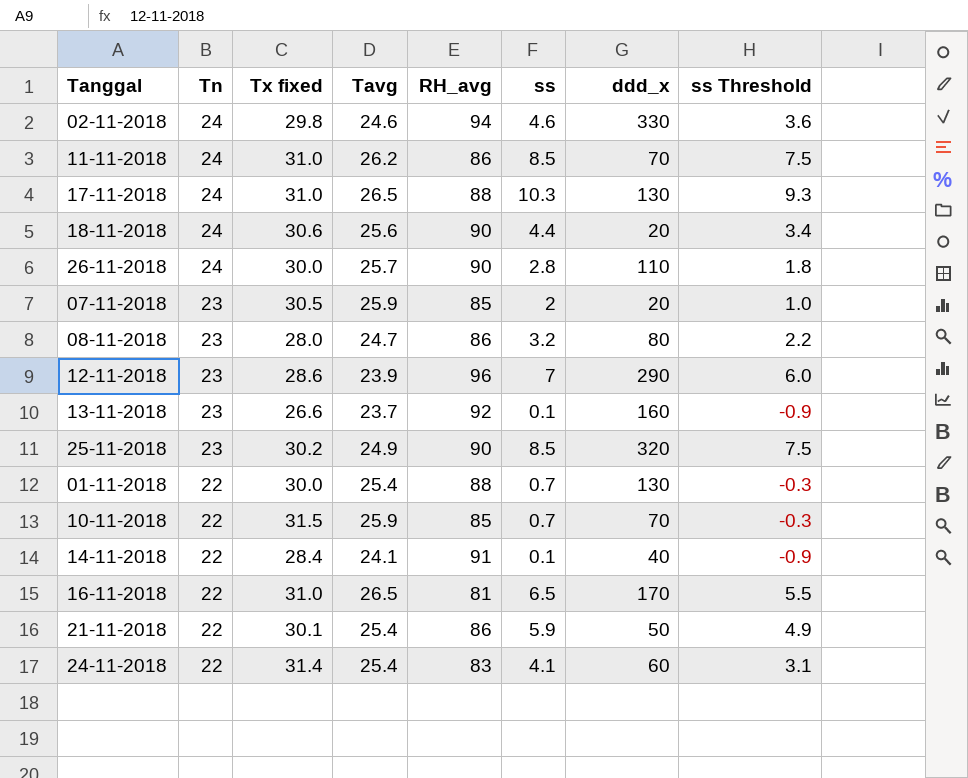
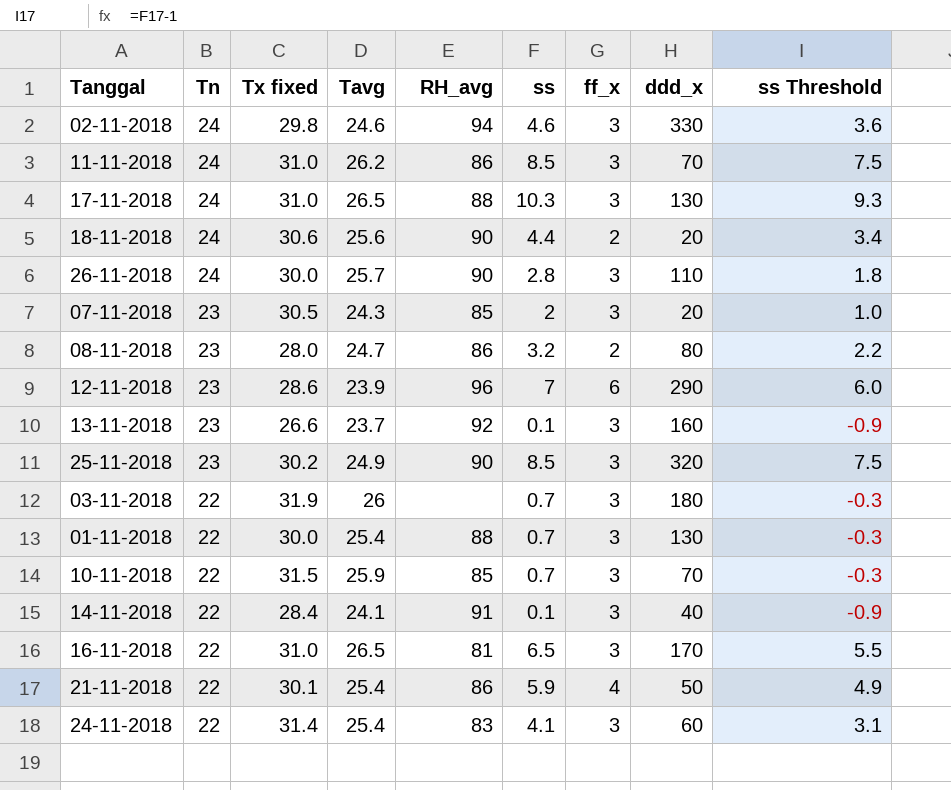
column ff_x | position: none -> 7
07-11-2018 | Tavg: 25.9 -> 24.3
row 03-11-2018: none -> 22 | 31.9 | 26 | none | 0.7 | 3 | 180 | -0.3

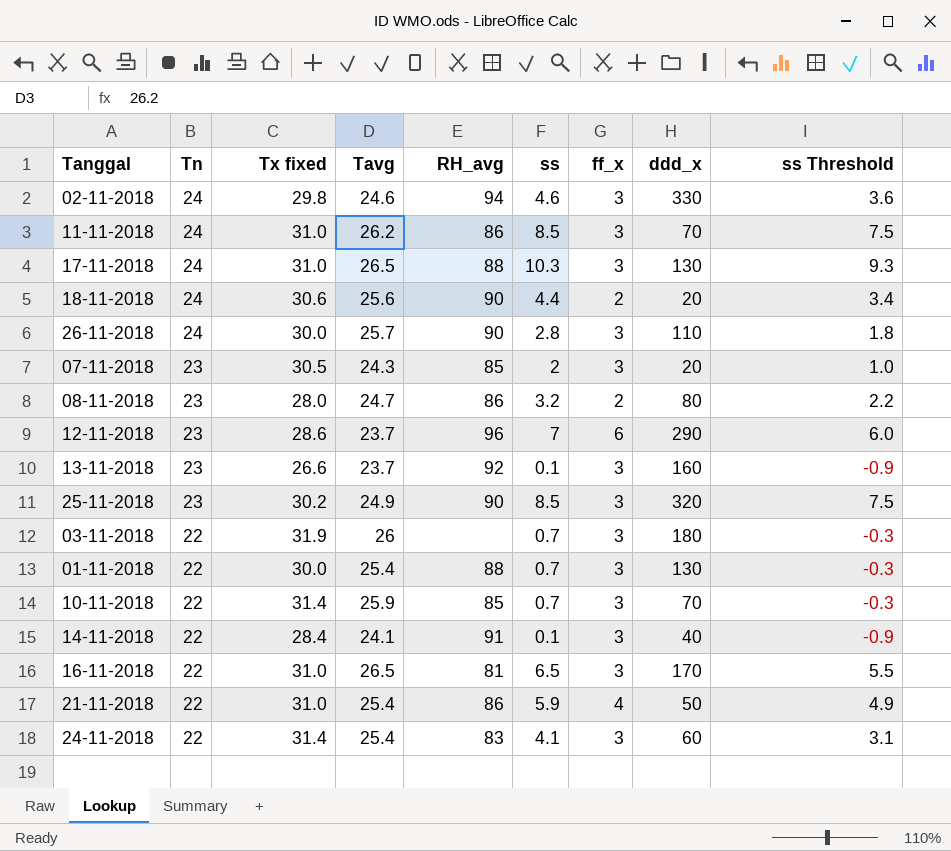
12-11-2018 | Tavg: 23.9 -> 23.7
10-11-2018 | Tx fixed: 31.5 -> 31.4
21-11-2018 | Tx fixed: 30.1 -> 31.0

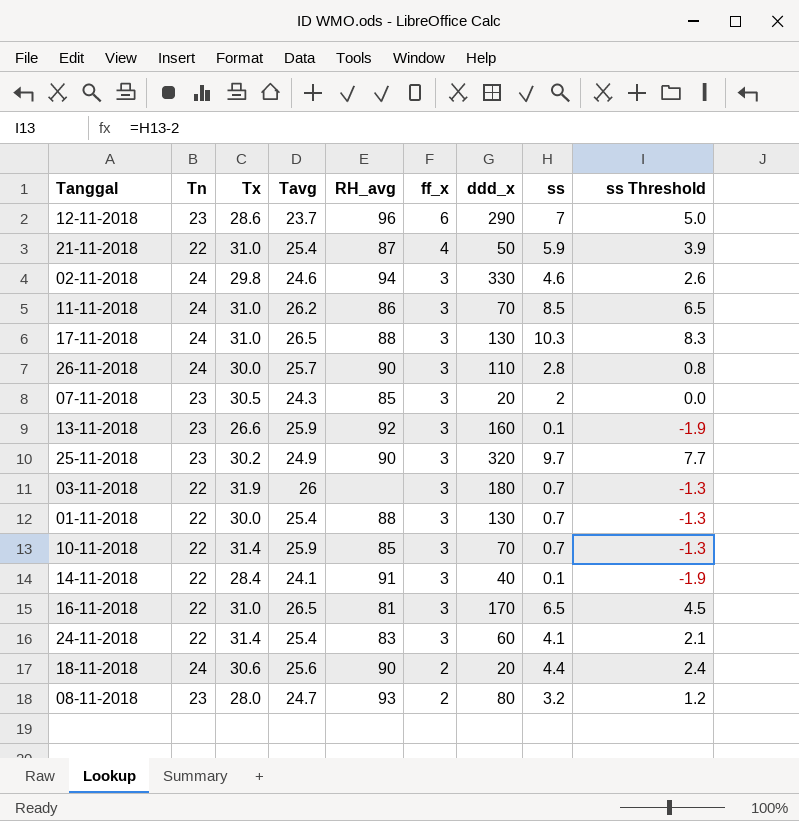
row order: Tn descending -> ff_x descending
column name: Tx fixed -> Tx
column ss | position: 6 -> 8
column ss Threshold | formula: [ss] - 1 -> [ss] - 2
21-11-2018 | RH_avg: 86 -> 87
13-11-2018 | Tavg: 23.7 -> 25.9
25-11-2018 | ss: 8.5 -> 9.7
08-11-2018 | RH_avg: 86 -> 93

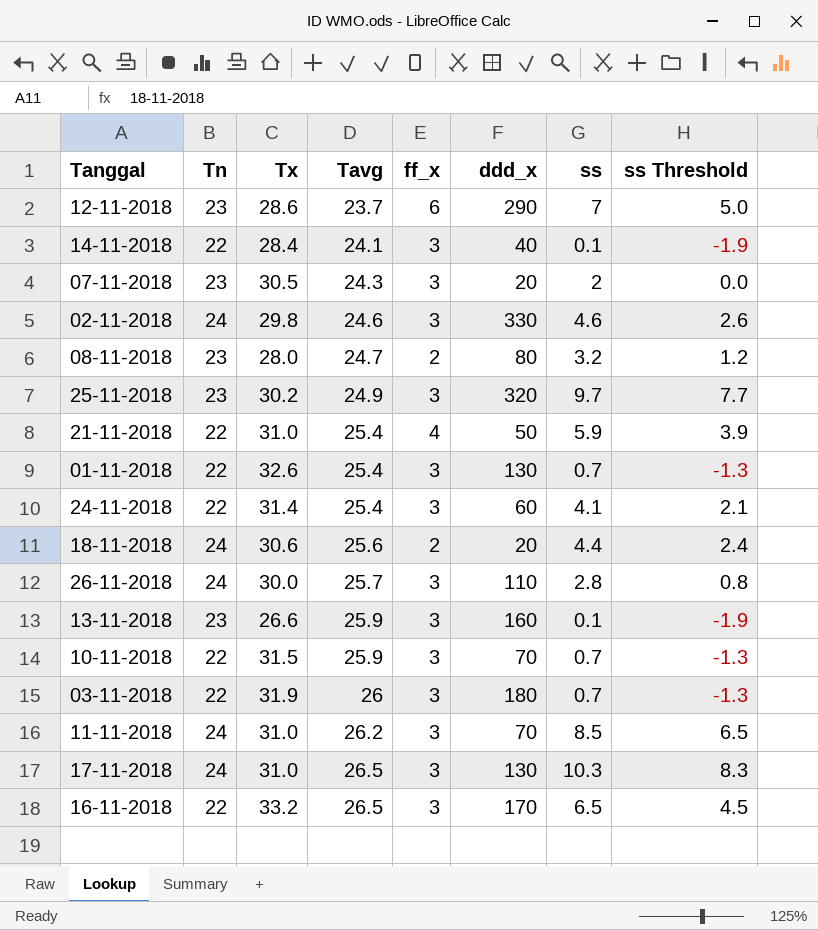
row order: ff_x descending -> Tavg ascending
column RH_avg | position: 5 -> none
01-11-2018 | Tx: 30.0 -> 32.6
10-11-2018 | Tx: 31.4 -> 31.5
16-11-2018 | Tx: 31.0 -> 33.2

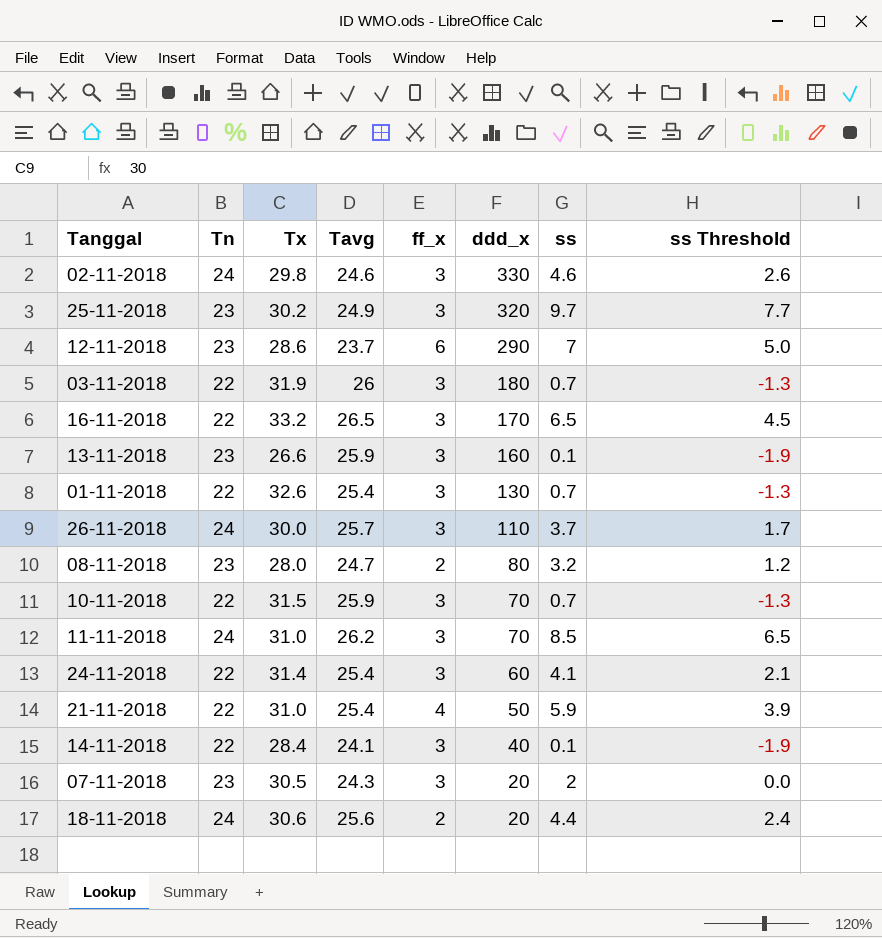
row order: Tavg ascending -> ddd_x descending
row 17-11-2018: 24 | 31.0 | 26.5 | 3 | 130 | 10.3 | 8.3 -> none
26-11-2018 | ss: 2.8 -> 3.7
26-11-2018 | ss Threshold: 0.8 -> 1.7

